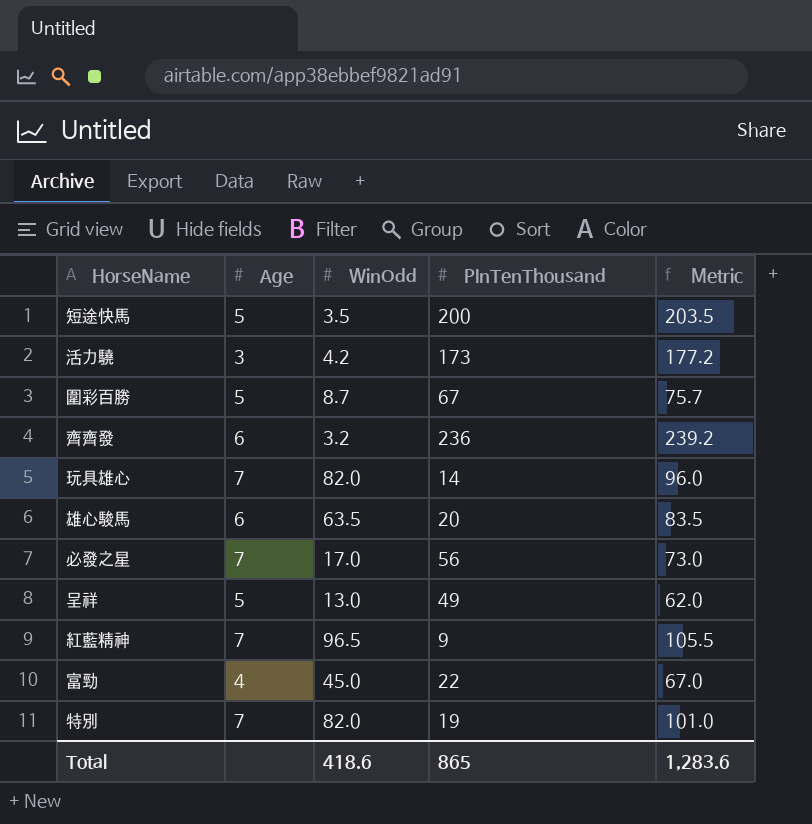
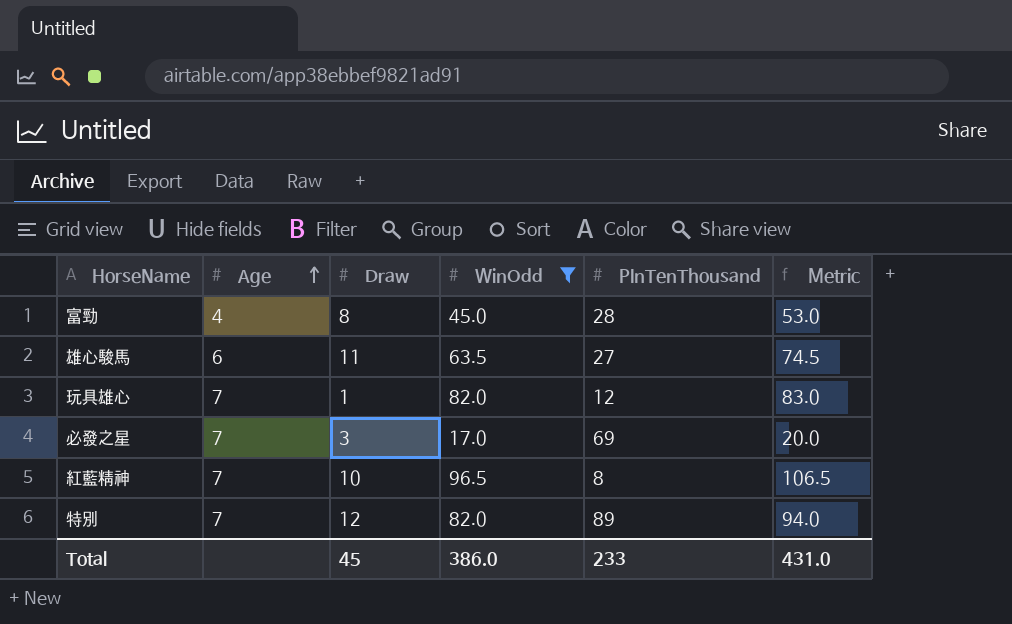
filter: none -> WinOdd >= 17.0
row order: none -> Age ascending
column Draw | position: none -> 3
column Metric | formula: [WinOdd] + [PInTenThousand] -> [Draw] + [WinOdd]
富勁 | PInTenThousand: 22 -> 28
雄心駿馬 | PInTenThousand: 20 -> 27
玩具雄心 | PInTenThousand: 14 -> 12
必發之星 | PInTenThousand: 56 -> 69
紅藍精神 | PInTenThousand: 9 -> 8
特別 | PInTenThousand: 19 -> 89
Total | WinOdd: 418.6 -> 386.0
Total | PInTenThousand: 865 -> 233
Total | Metric: 1,283.6 -> 431.0

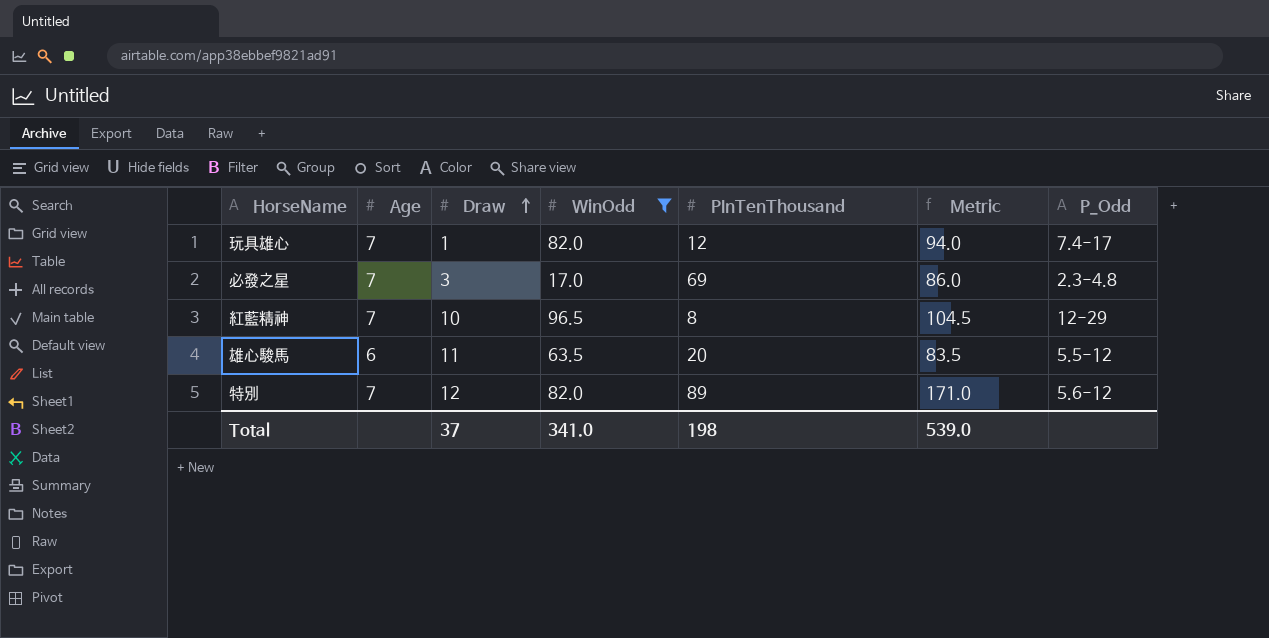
row order: Age ascending -> Draw ascending
column Metric | formula: [Draw] + [WinOdd] -> [WinOdd] + [PInTenThousand]
column P_Odd | position: none -> 7
row 富勁: 4 | 8 | 45.0 | 28 | 53.0 -> none
雄心駿馬 | PInTenThousand: 27 -> 20
Total | Draw: 45 -> 37
Total | WinOdd: 386.0 -> 341.0
Total | PInTenThousand: 233 -> 198
Total | Metric: 431.0 -> 539.0

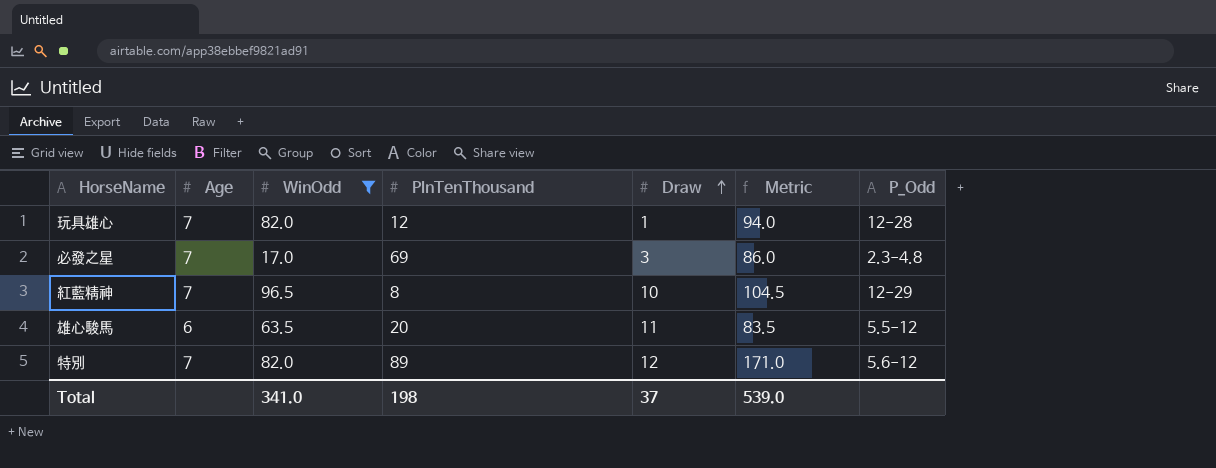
column Draw | position: 3 -> 5
玩具雄心 | P_Odd: 7.4-17 -> 12-28

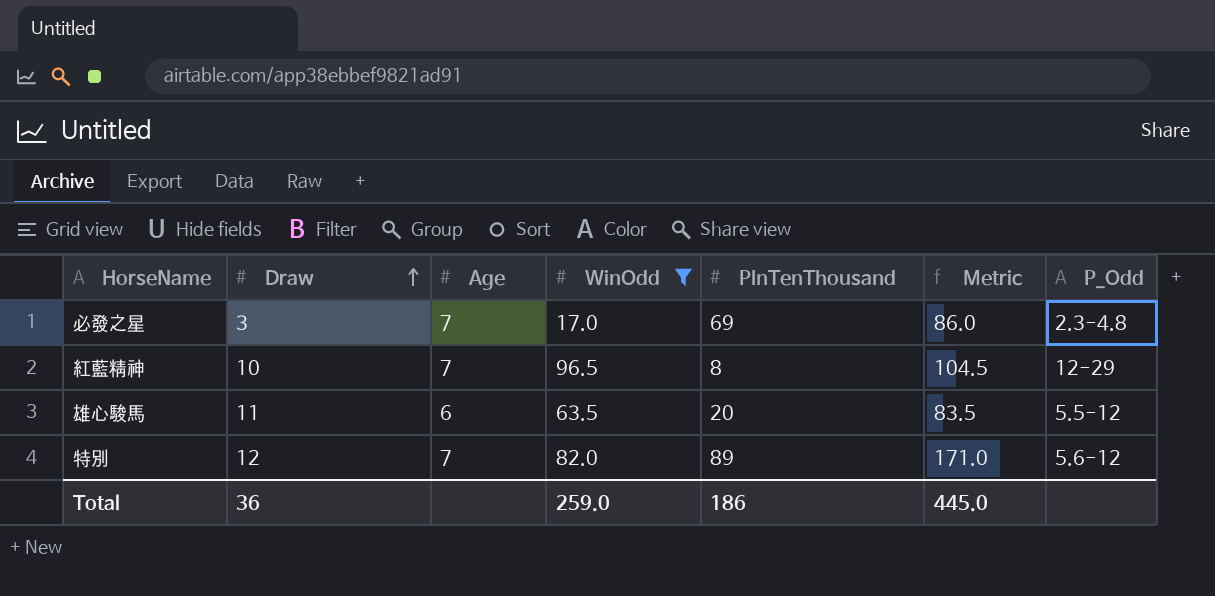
column Draw | position: 5 -> 2
row 玩具雄心: 7 | 82.0 | 12 | 1 | 94.0 | 12-28 -> none
Total | Draw: 37 -> 36
Total | WinOdd: 341.0 -> 259.0
Total | PInTenThousand: 198 -> 186
Total | Metric: 539.0 -> 445.0

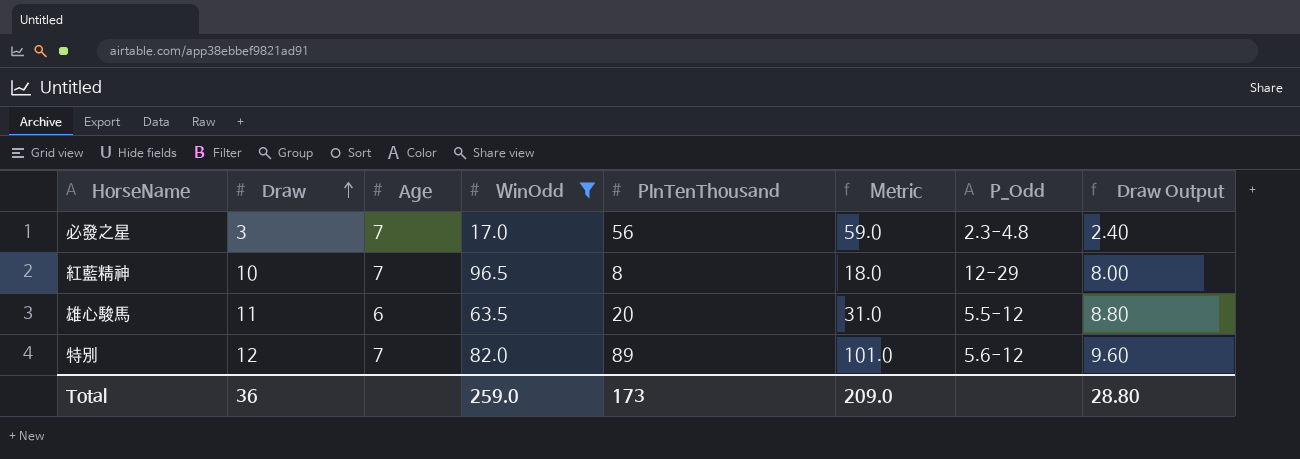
column Metric | formula: [WinOdd] + [PInTenThousand] -> [Draw] + [PInTenThousand]
column Draw Output | formula: none -> [Draw] * 0.8
必發之星 | PInTenThousand: 69 -> 56
Total | PInTenThousand: 186 -> 173
Total | Metric: 445.0 -> 209.0

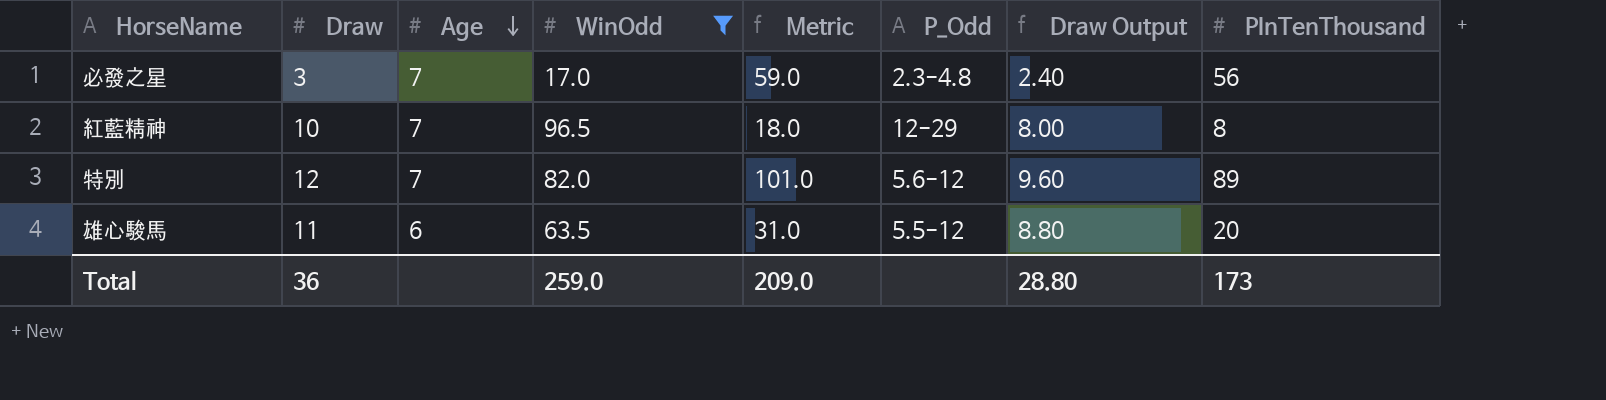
row order: Draw ascending -> Age descending
column PInTenThousand | position: 5 -> 8

